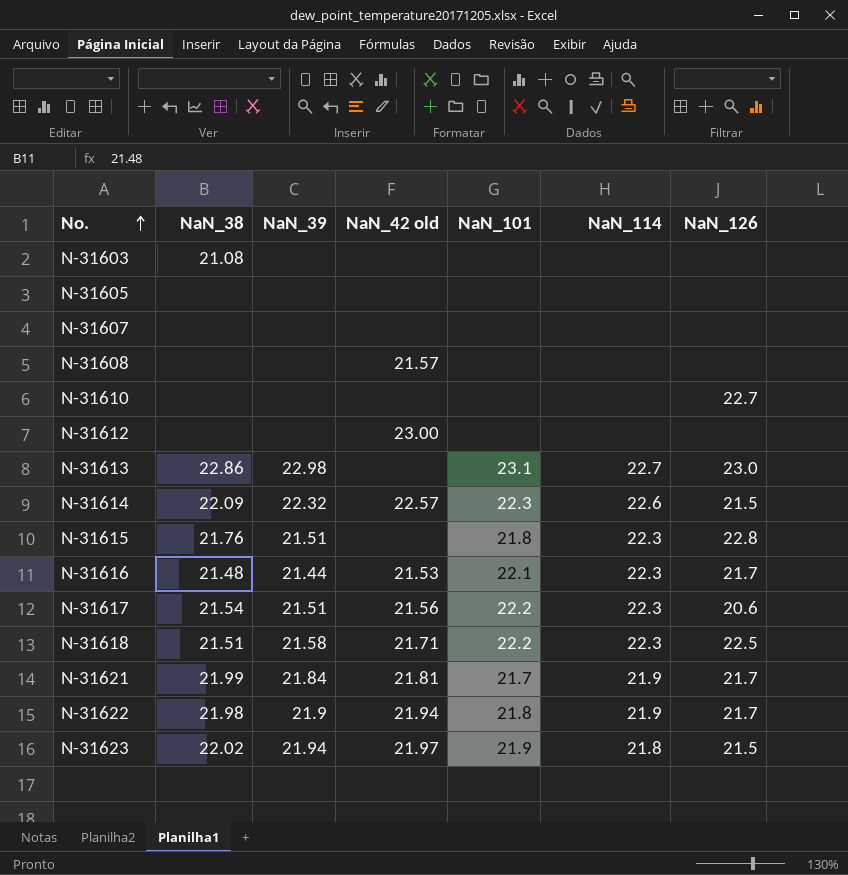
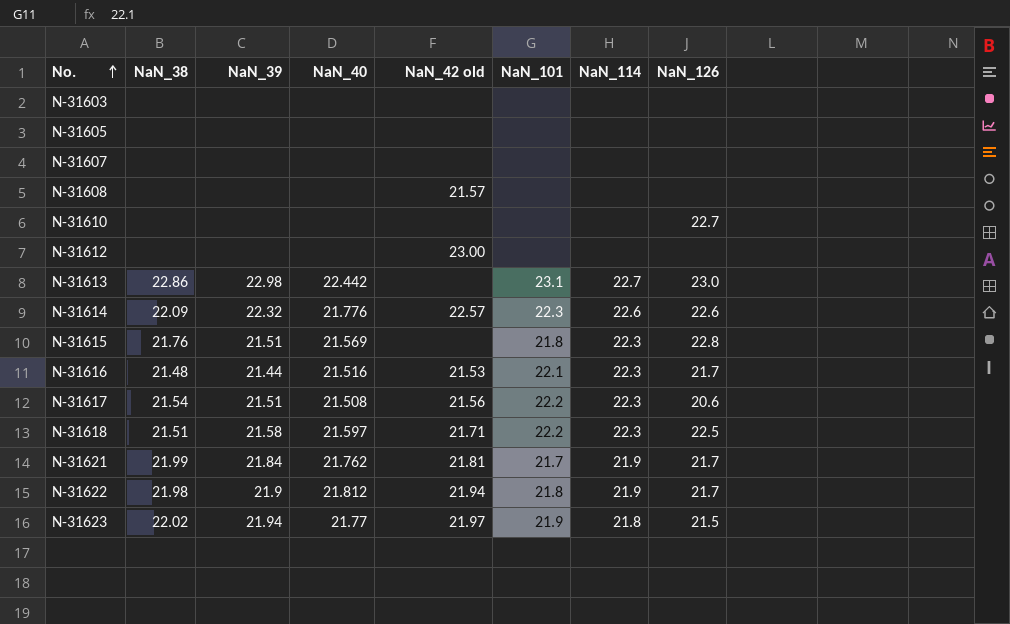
column NaN_40 | position: none -> 4
N-31603 | NaN_38: 21.08 -> none
N-31614 | NaN_126: 21.5 -> 22.6

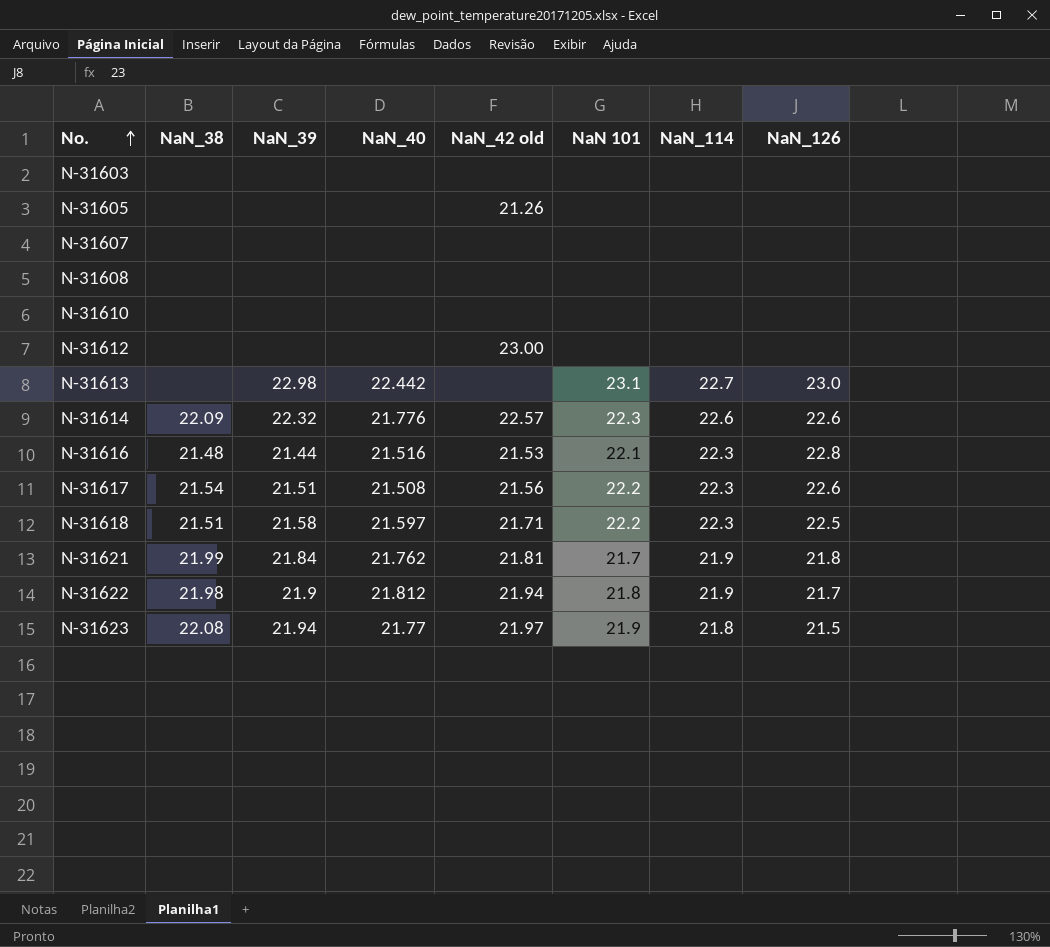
column name: NaN_101 -> NaN 101
row N-31615: 21.76 | 21.51 | 21.569 | none | 21.8 | 22.3 | 22.8 -> none
N-31605 | NaN_42 old: none -> 21.26
N-31608 | NaN_42 old: 21.57 -> none
N-31610 | NaN_126: 22.7 -> none
N-31613 | NaN_38: 22.86 -> none
N-31616 | NaN_126: 21.7 -> 22.8
N-31617 | NaN_126: 20.6 -> 22.6
N-31621 | NaN_126: 21.7 -> 21.8
N-31623 | NaN_38: 22.02 -> 22.08

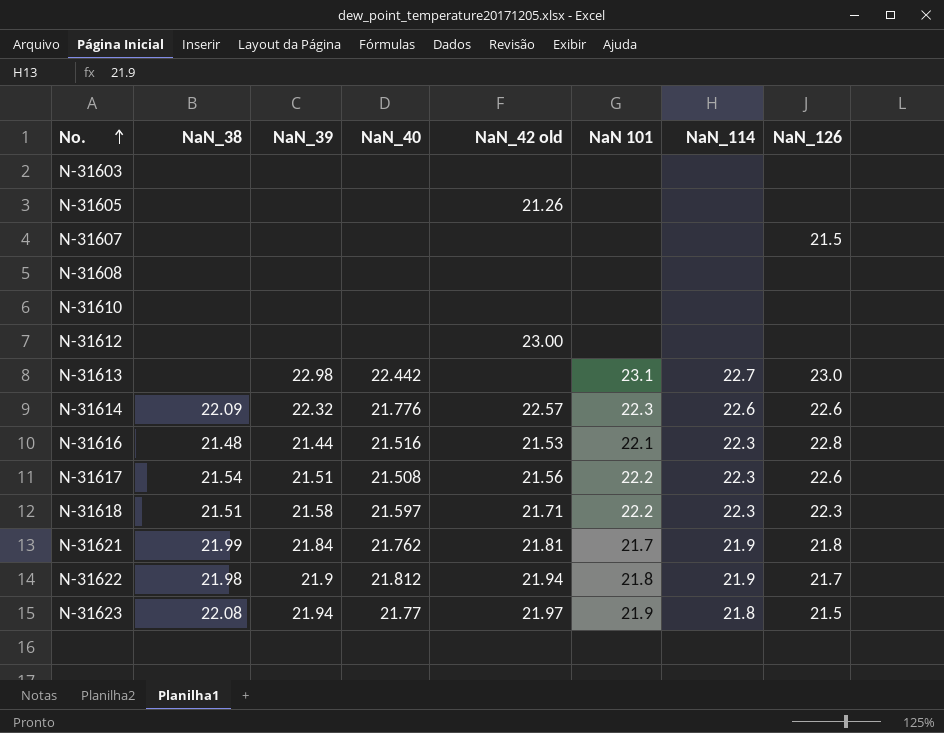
N-31607 | NaN_126: none -> 21.5
N-31618 | NaN_126: 22.5 -> 22.3

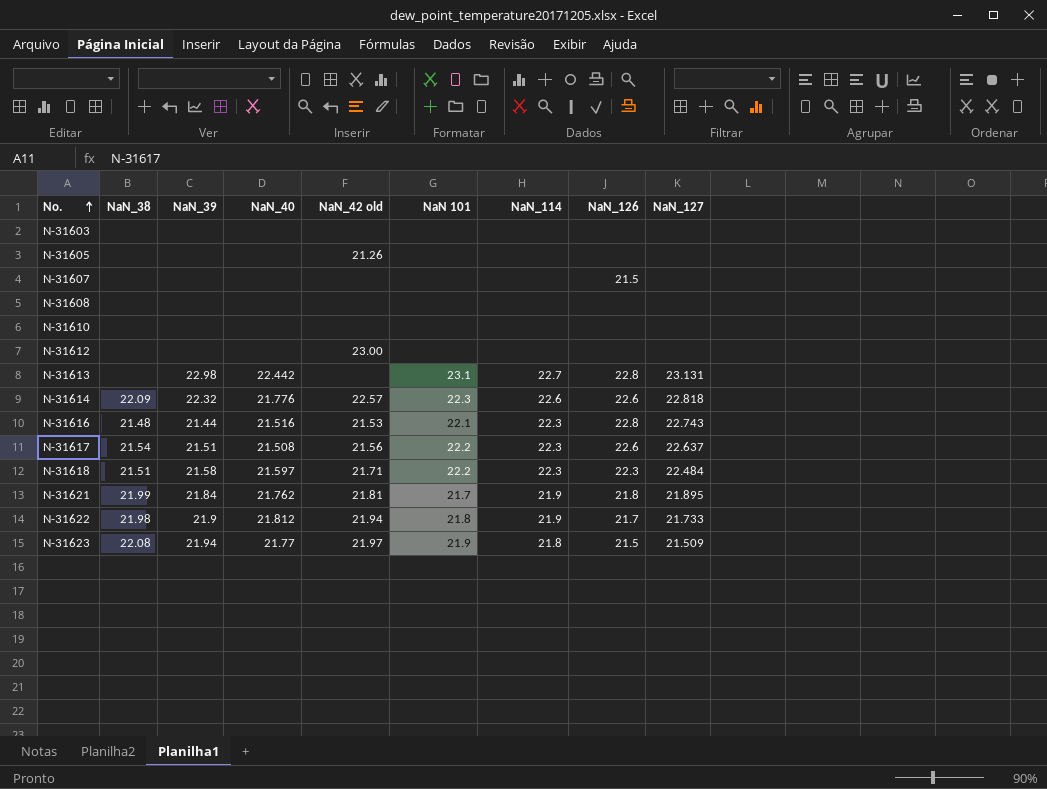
column NaN_127 | position: none -> 9
N-31613 | NaN_126: 23.0 -> 22.8

